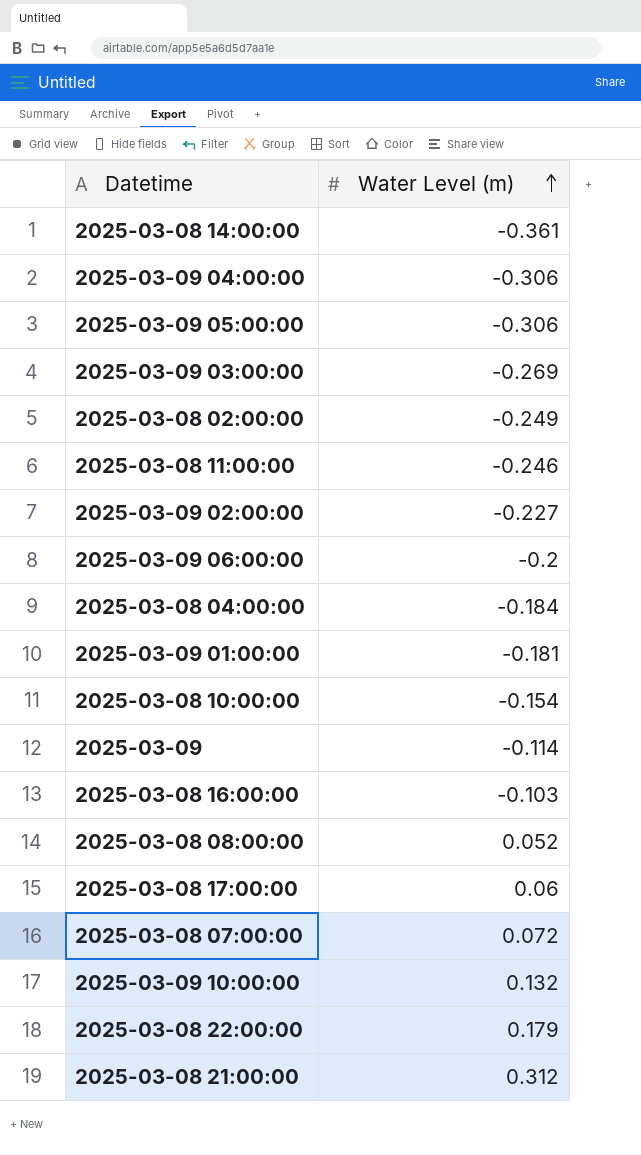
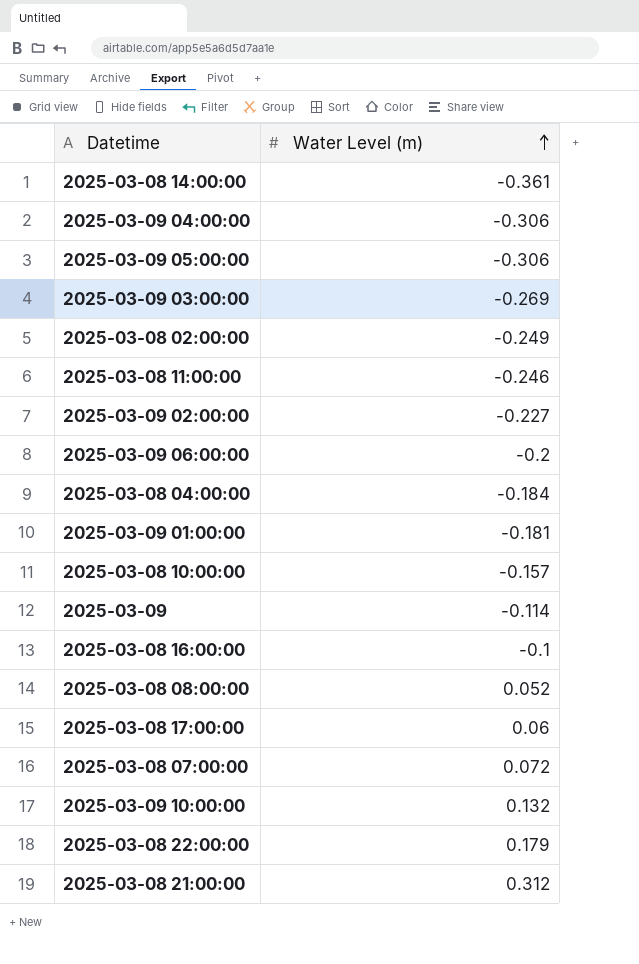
2025-03-08 10:00:00 | Water Level (m): -0.154 -> -0.157
2025-03-08 16:00:00 | Water Level (m): -0.103 -> -0.1

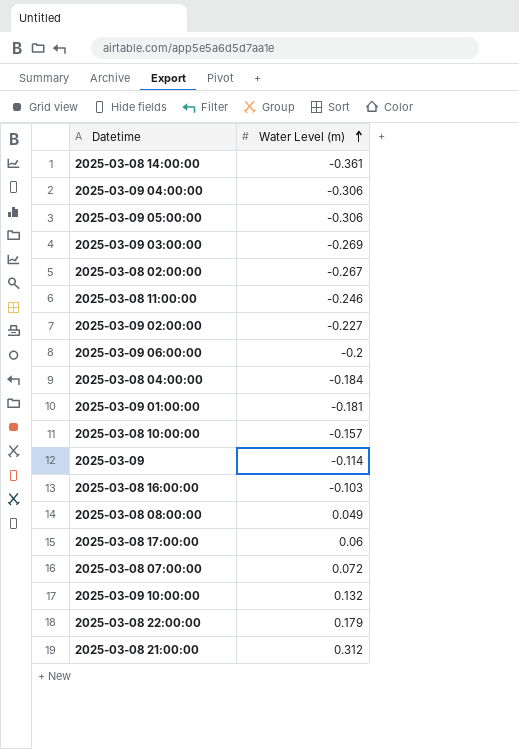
2025-03-08 02:00:00 | Water Level (m): -0.249 -> -0.267
2025-03-08 16:00:00 | Water Level (m): -0.1 -> -0.103
2025-03-08 08:00:00 | Water Level (m): 0.052 -> 0.049

